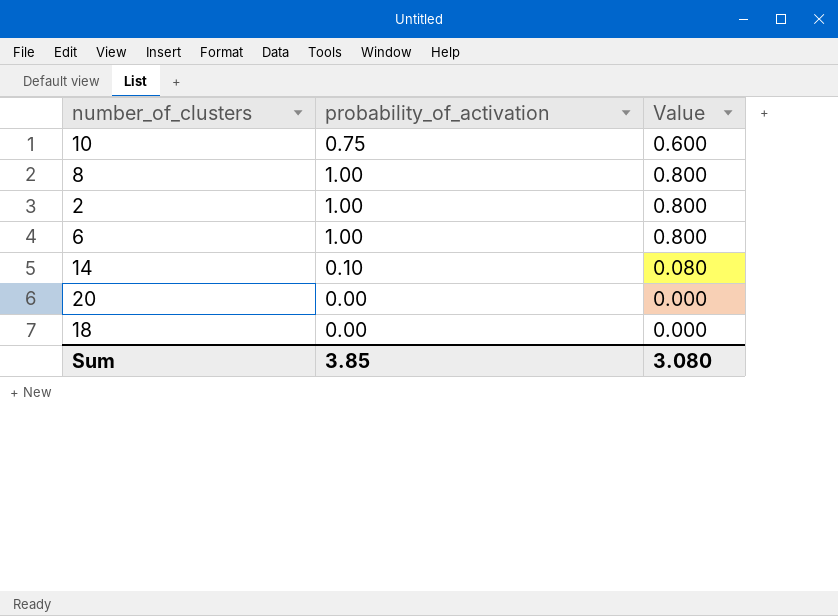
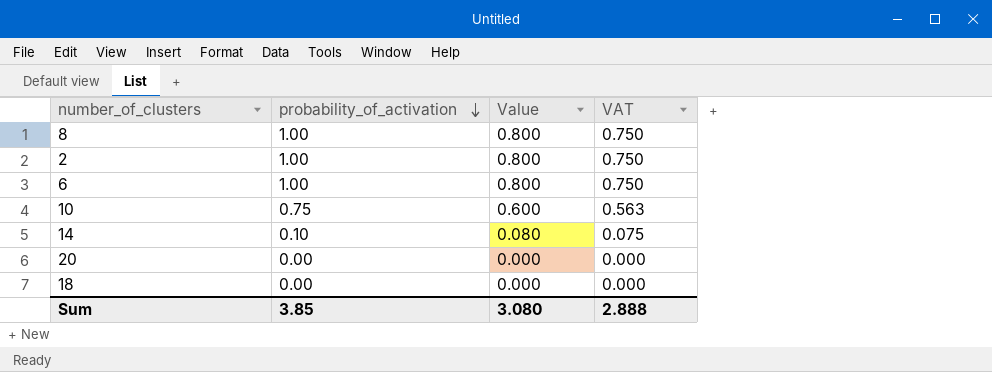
row order: none -> probability_of_activation descending
column VAT | formula: none -> [probability_of_activation] * 0.75

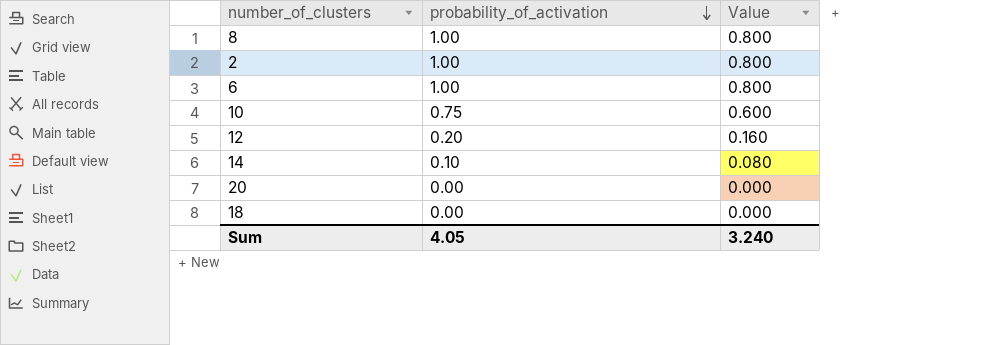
column VAT | formula: [probability_of_activation] * 0.75 -> none
row 12: none -> 0.20 | 0.160
Sum | probability_of_activation: 3.85 -> 4.05
Sum | Value: 3.080 -> 3.240

